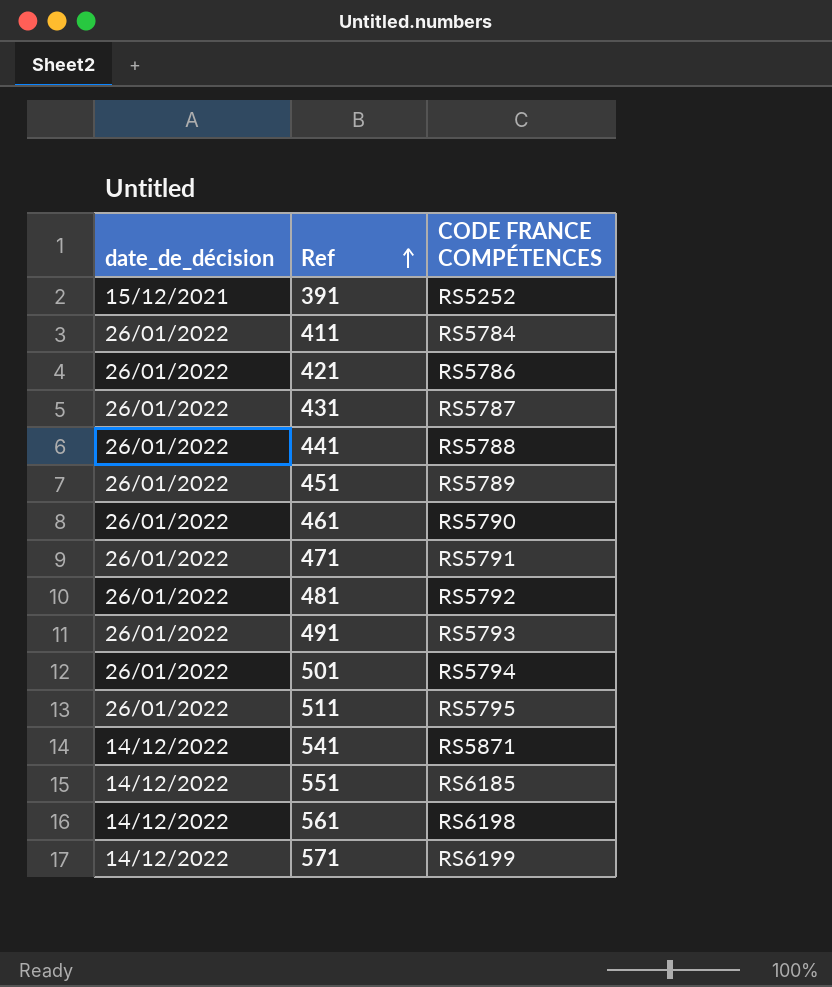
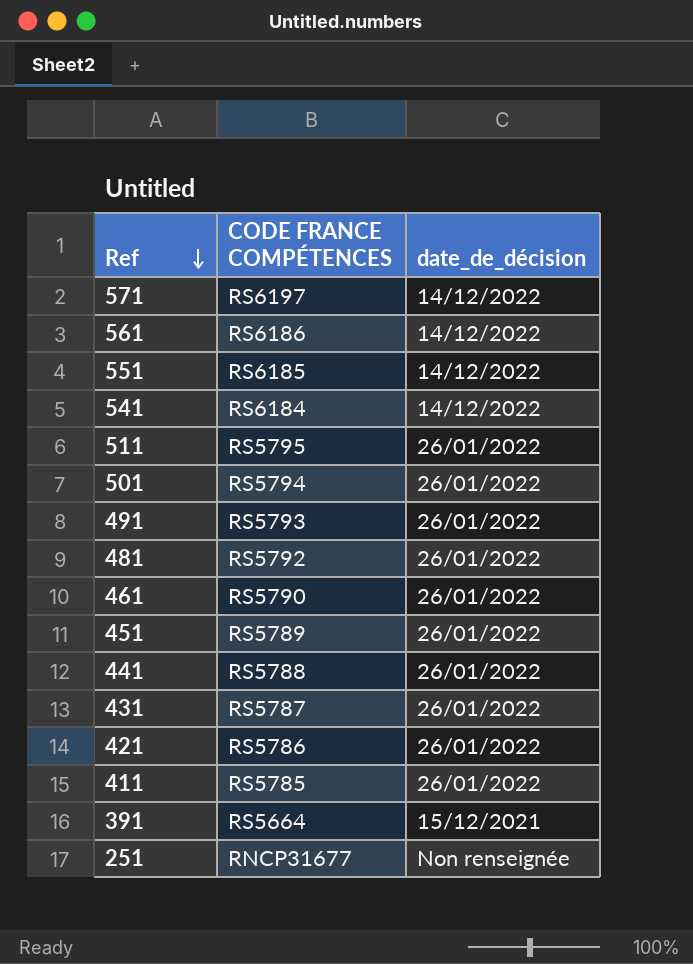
row order: Ref ascending -> Ref descending
column date_de_décision | position: 1 -> 3
row 471: 26/01/2022 | RS5791 -> none
571 | CODE FRANCE COMPÉTENCES: RS6199 -> RS6197
561 | CODE FRANCE COMPÉTENCES: RS6198 -> RS6186
541 | CODE FRANCE COMPÉTENCES: RS5871 -> RS6184
411 | CODE FRANCE COMPÉTENCES: RS5784 -> RS5785
391 | CODE FRANCE COMPÉTENCES: RS5252 -> RS5664
row 251: none -> RNCP31677 | Non renseignée

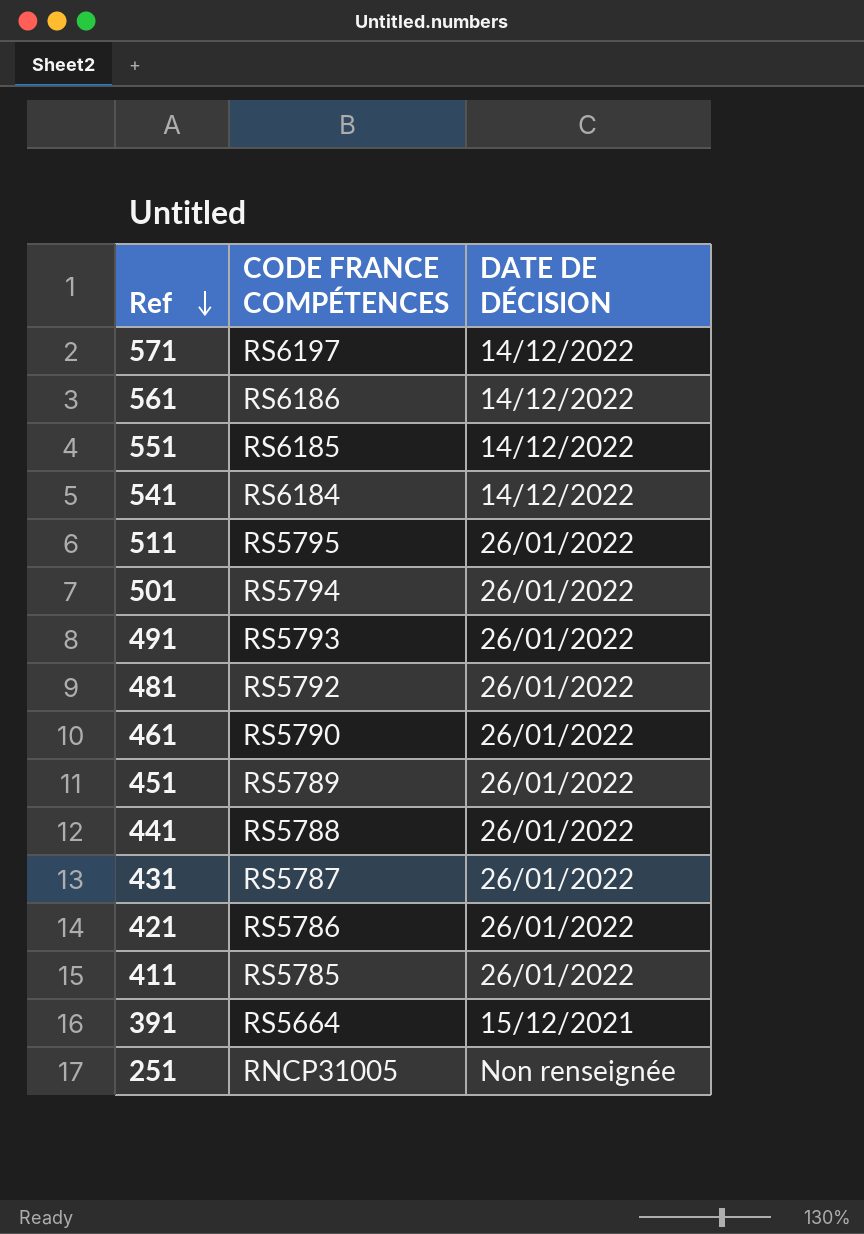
column name: date_de_décision -> DATE DE DÉCISION
251 | CODE FRANCE COMPÉTENCES: RNCP31677 -> RNCP31005

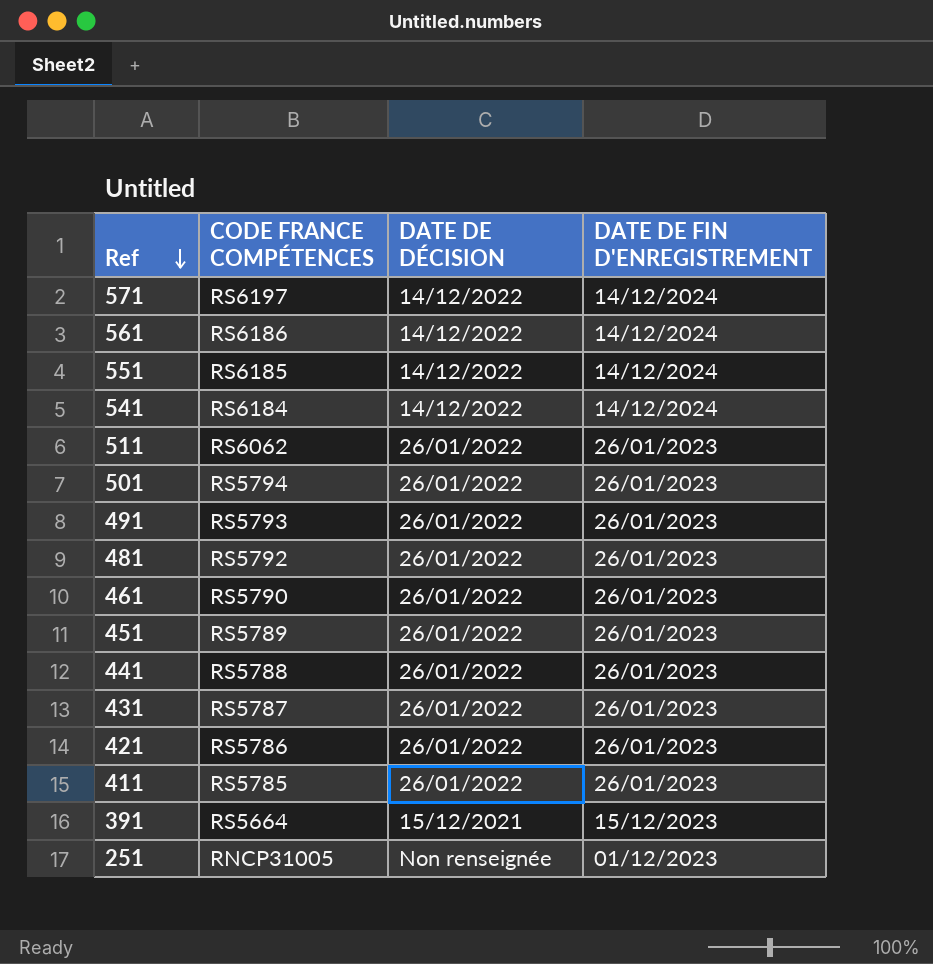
column DATE DE FIN D'ENREGISTREMENT | position: none -> 4
511 | CODE FRANCE COMPÉTENCES: RS5795 -> RS6062

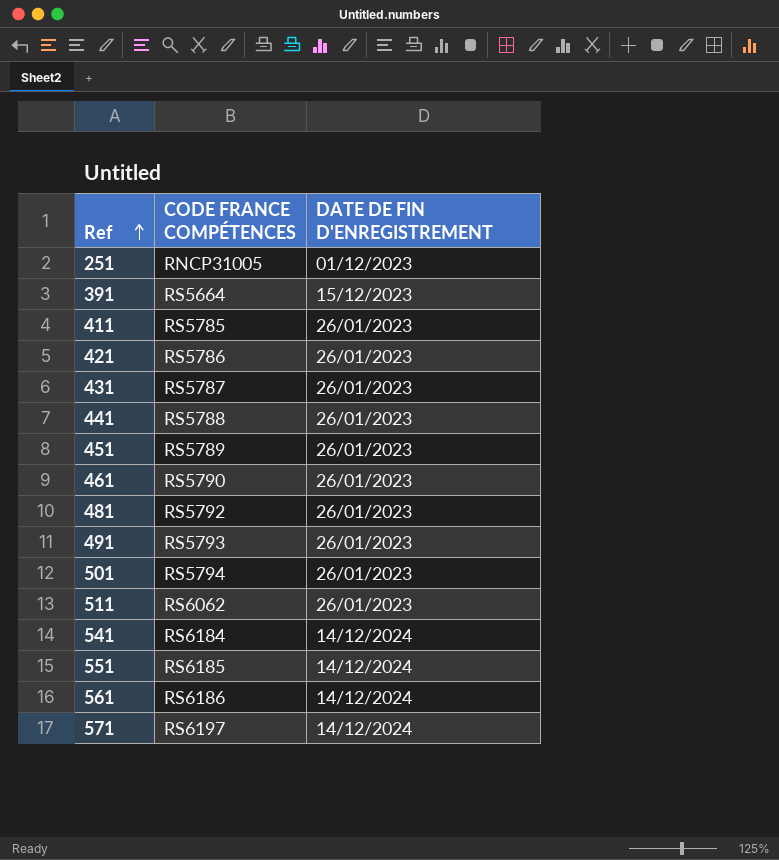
row order: Ref descending -> Ref ascending
column DATE DE DÉCISION | position: 3 -> none

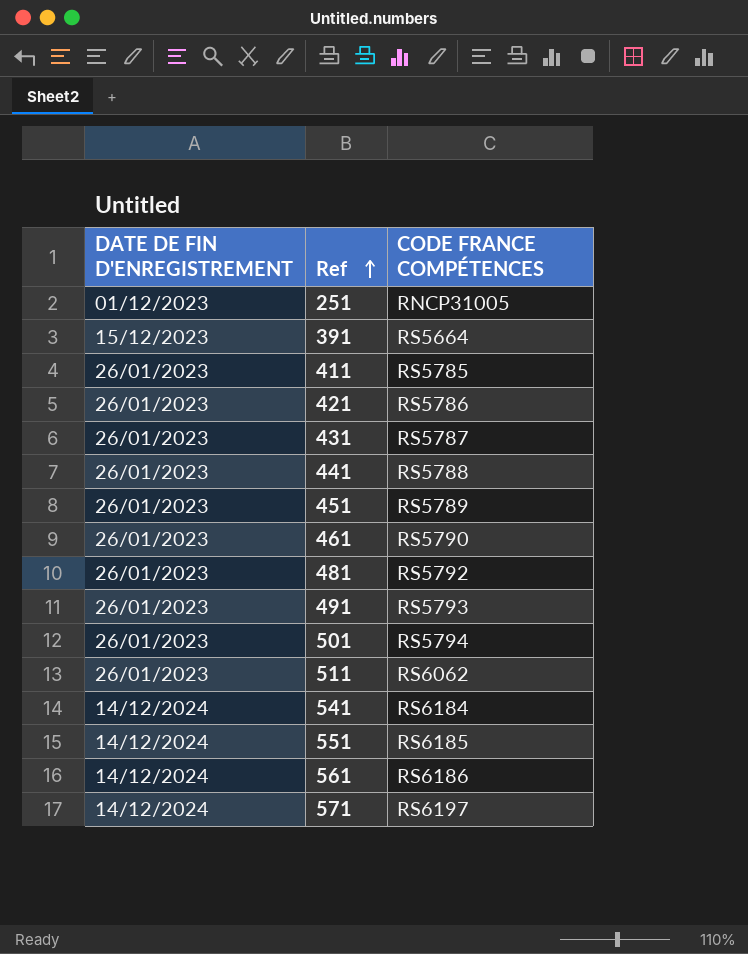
column DATE DE FIN D'ENREGISTREMENT | position: 3 -> 1

